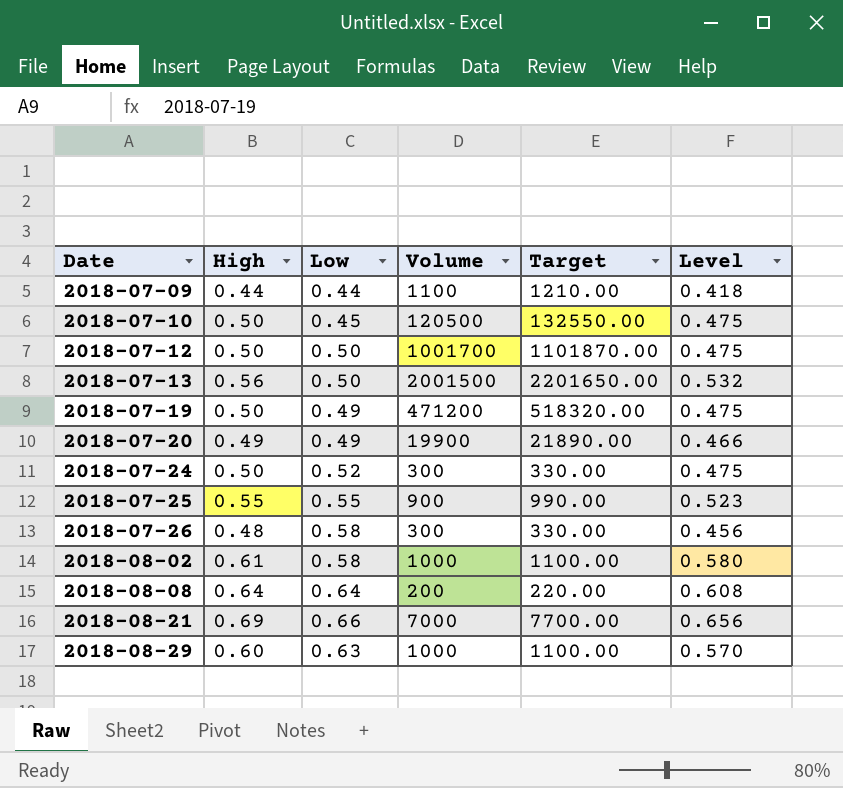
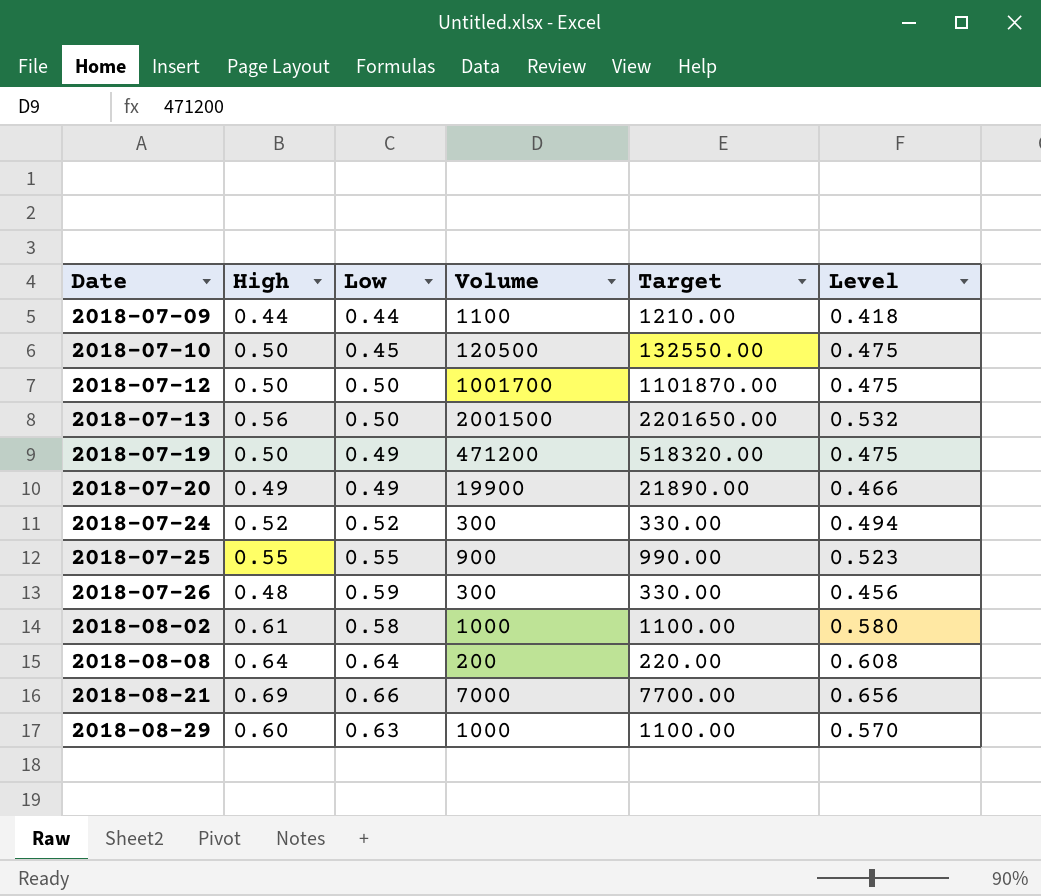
2018-07-24 | High: 0.50 -> 0.52
2018-07-24 | Level: 0.475 -> 0.494
2018-07-26 | Low: 0.58 -> 0.59

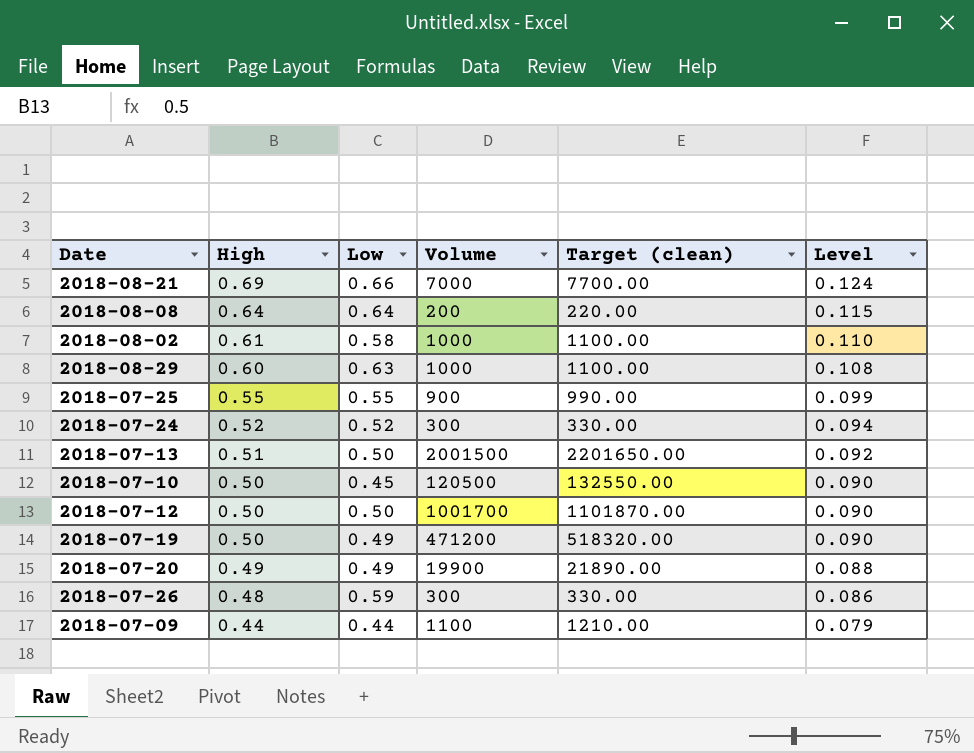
row order: Date ascending -> High descending
column name: Target -> Target (clean)
column Level | formula: [High] * 0.95 -> [High] * 0.18
2018-07-13 | High: 0.56 -> 0.51

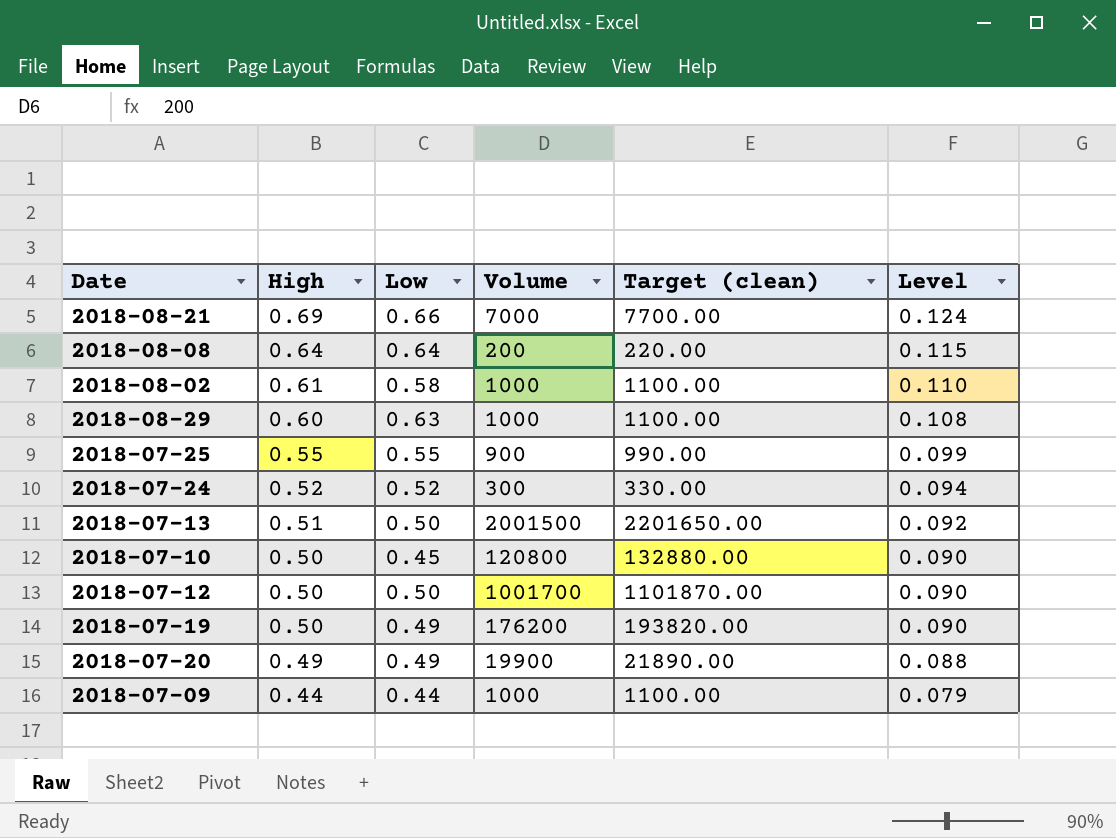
row 2018-07-26: 0.48 | 0.59 | 300 | 330.00 | 0.086 -> none
2018-07-10 | Volume: 120500 -> 120800
2018-07-10 | Target (clean): 132550.00 -> 132880.00
2018-07-19 | Volume: 471200 -> 176200
2018-07-19 | Target (clean): 518320.00 -> 193820.00
2018-07-09 | Volume: 1100 -> 1000
2018-07-09 | Target (clean): 1210.00 -> 1100.00

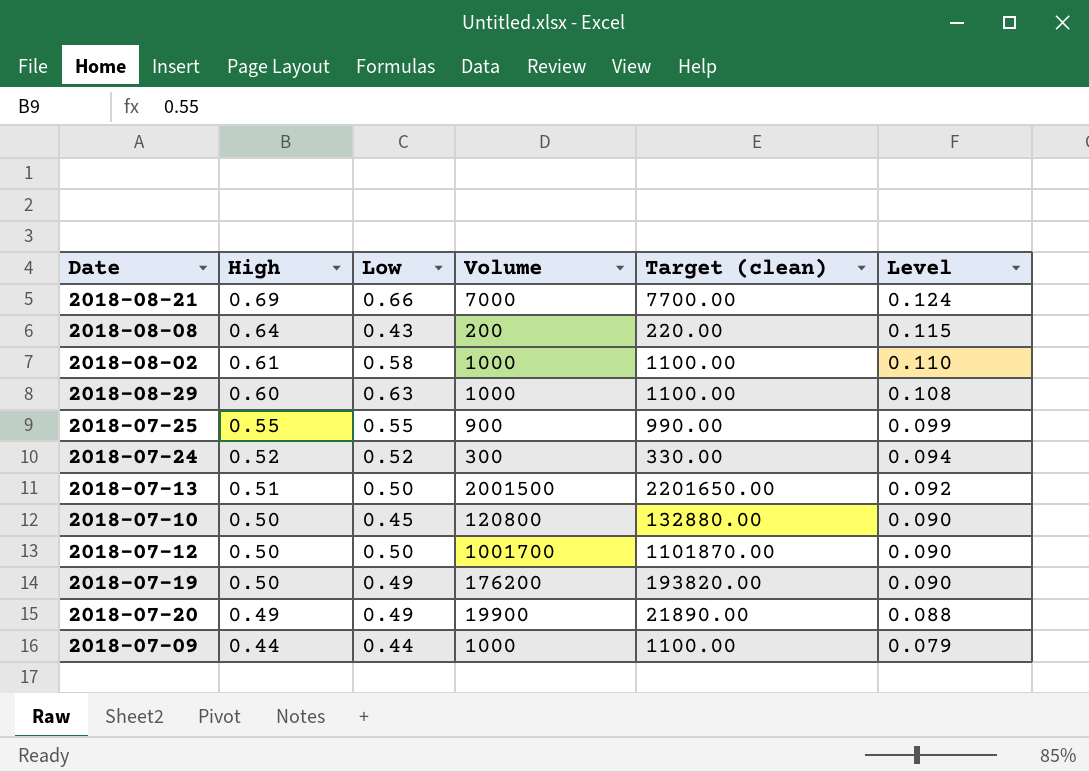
2018-08-08 | Low: 0.64 -> 0.43

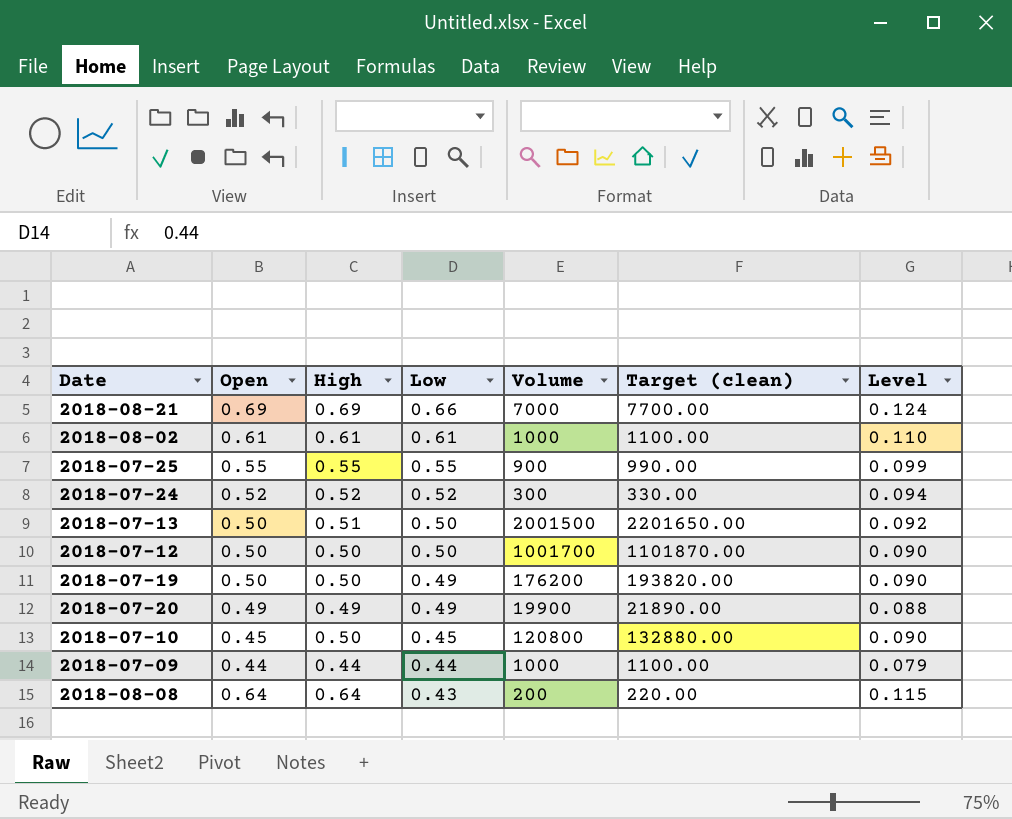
row order: High descending -> Low descending
column Open | position: none -> 2
row 2018-08-29: 0.60 | 0.63 | 1000 | 1100.00 | 0.108 -> none
2018-08-02 | Low: 0.58 -> 0.61

